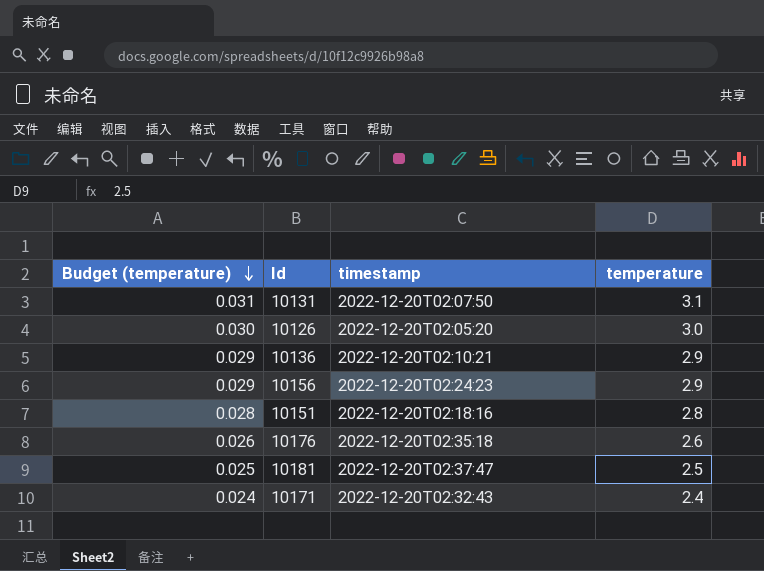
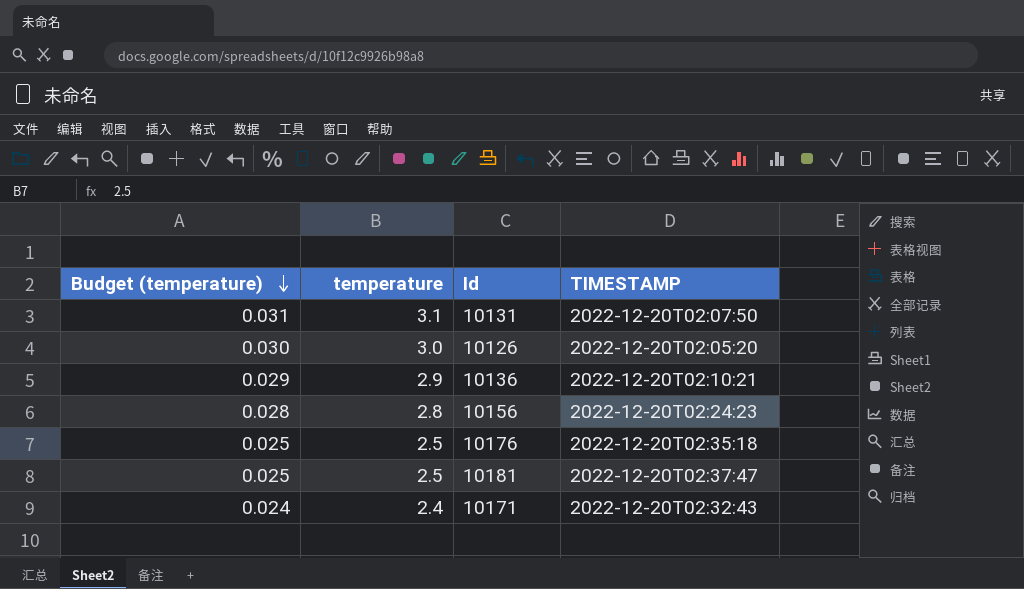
column temperature | position: 4 -> 2
column name: timestamp -> TIMESTAMP
row 10151: 0.028 | 2022-12-20T02:18:16 | 2.8 -> none
10156 | Budget (temperature): 0.029 -> 0.028
10156 | temperature: 2.9 -> 2.8
10176 | Budget (temperature): 0.026 -> 0.025
10176 | temperature: 2.6 -> 2.5

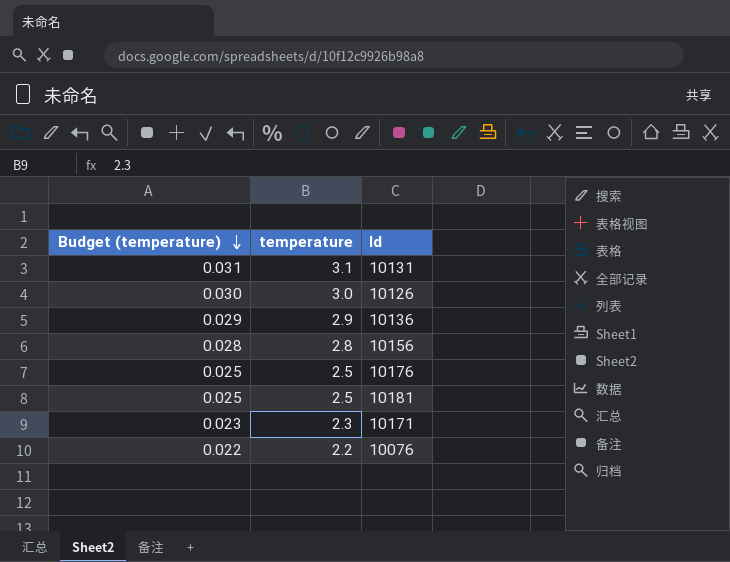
column TIMESTAMP | position: 4 -> none
10171 | Budget (temperature): 0.024 -> 0.023
10171 | temperature: 2.4 -> 2.3
row 10076: none -> 0.022 | 2.2

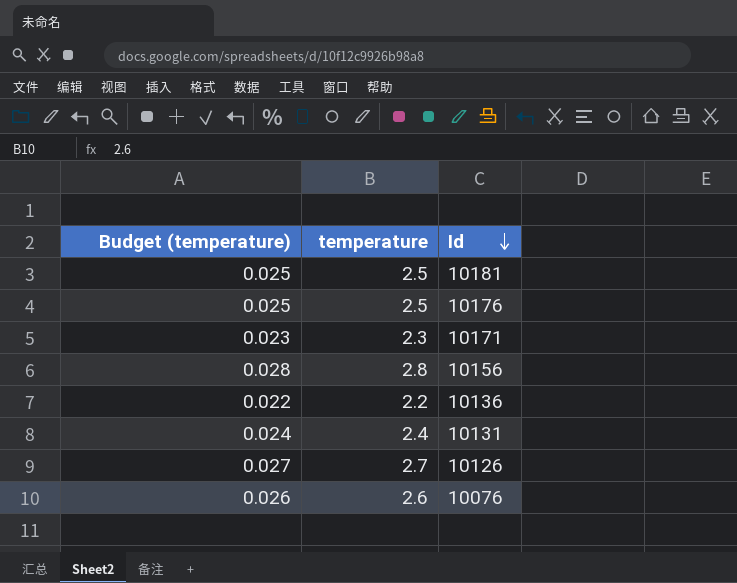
row order: Budget (temperature) descending -> Id descending
10136 | Budget (temperature): 0.029 -> 0.022
10136 | temperature: 2.9 -> 2.2
10131 | Budget (temperature): 0.031 -> 0.024
10131 | temperature: 3.1 -> 2.4
10126 | Budget (temperature): 0.030 -> 0.027
10126 | temperature: 3.0 -> 2.7
10076 | Budget (temperature): 0.022 -> 0.026
10076 | temperature: 2.2 -> 2.6

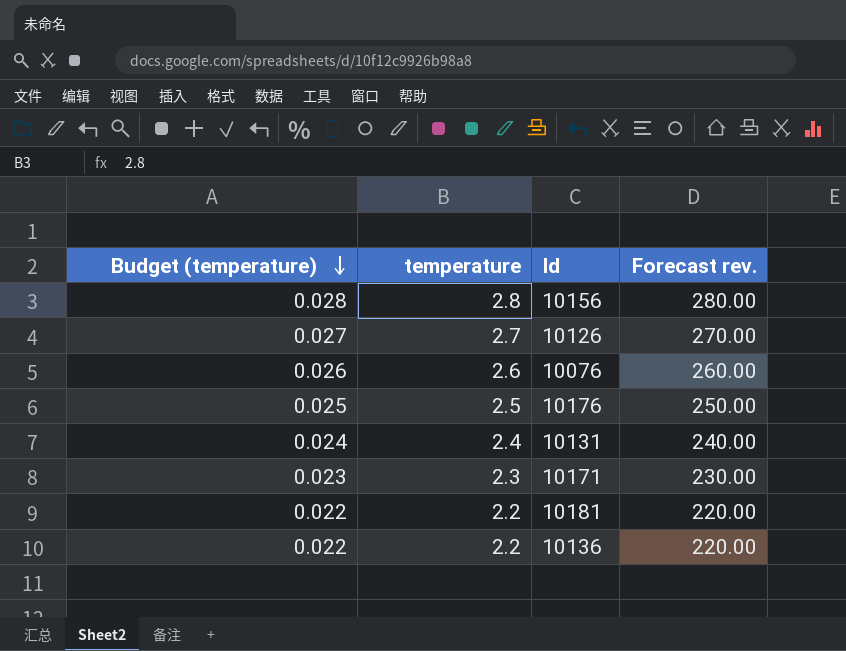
row order: Id descending -> Budget (temperature) descending
column Forecast rev. | formula: none -> [temperature] * 100
10181 | Budget (temperature): 0.025 -> 0.022
10181 | temperature: 2.5 -> 2.2

